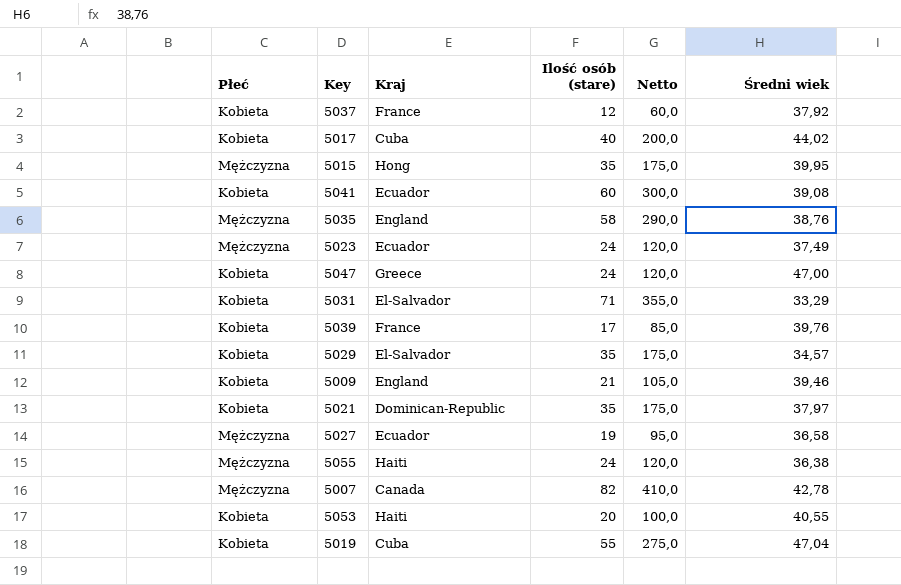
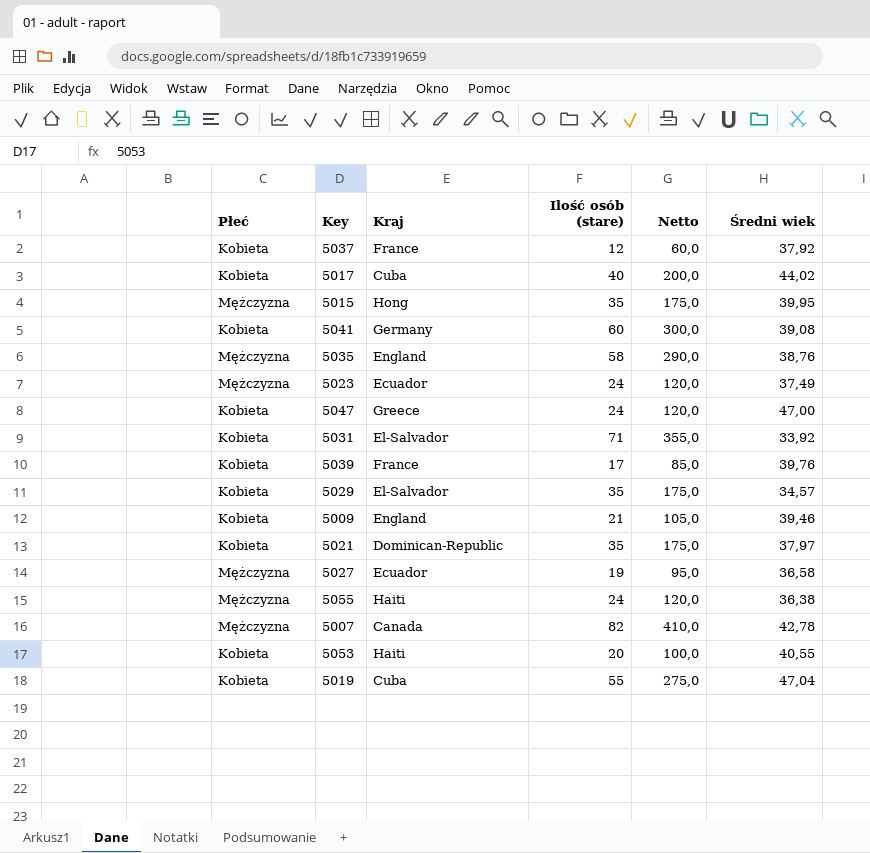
5041 | Kraj: Ecuador -> Germany
5031 | Średni wiek: 33,29 -> 33,92

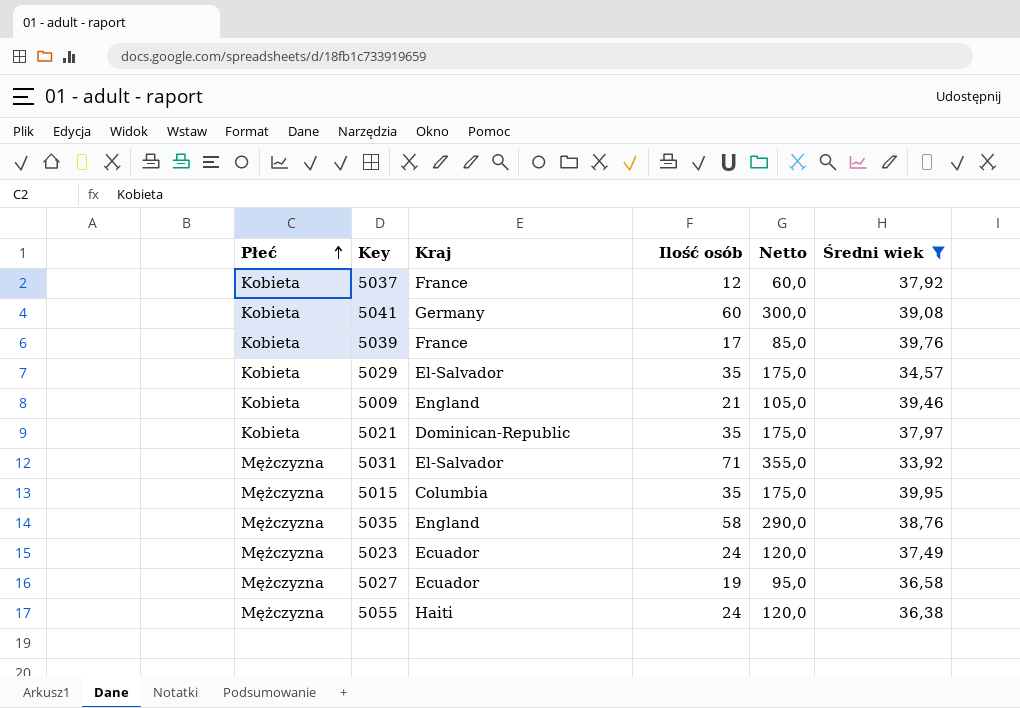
filter: none -> Średni wiek <= 39,95
row order: none -> Płeć ascending
column name: Ilość osób (stare) -> Ilość osób
5031 | Płeć: Kobieta -> Mężczyzna
5015 | Kraj: Hong -> Columbia

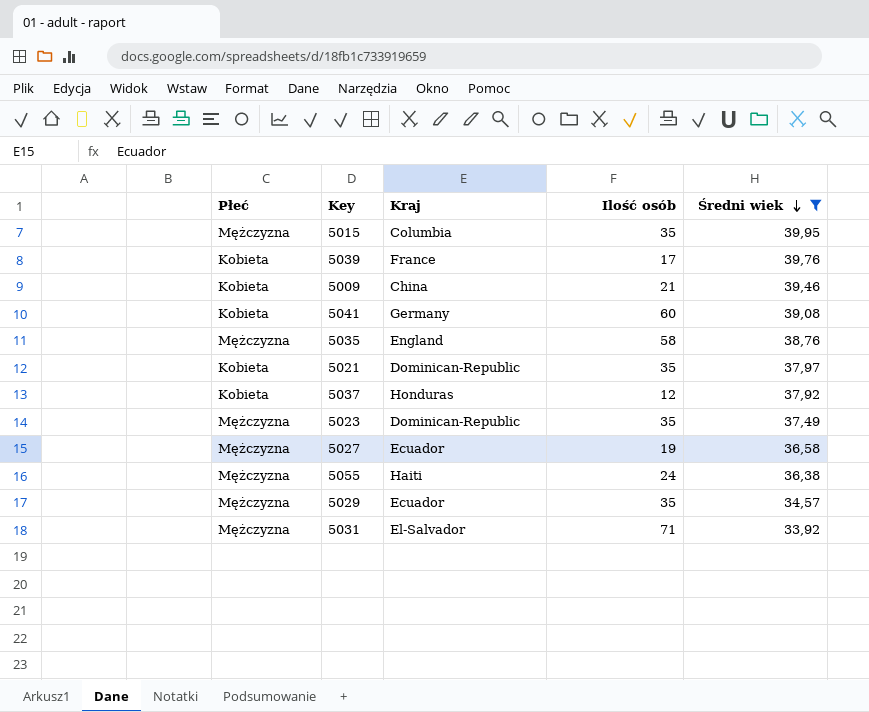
row order: Płeć ascending -> Średni wiek descending
column Netto | formula: [Ilość osób] * 5 -> none
5009 | Kraj: England -> China
5037 | Kraj: France -> Honduras
5023 | Kraj: Ecuador -> Dominican-Republic
5023 | Ilość osób: 24 -> 35
5029 | Płeć: Kobieta -> Mężczyzna
5029 | Kraj: El-Salvador -> Ecuador

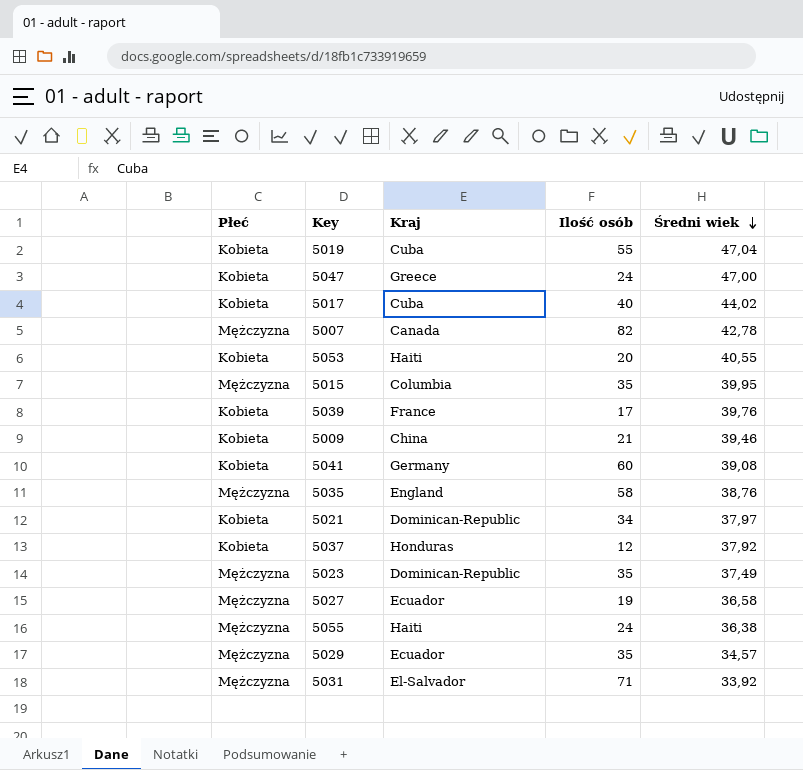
filter: Średni wiek <= 39,95 -> none
5021 | Ilość osób: 35 -> 34

